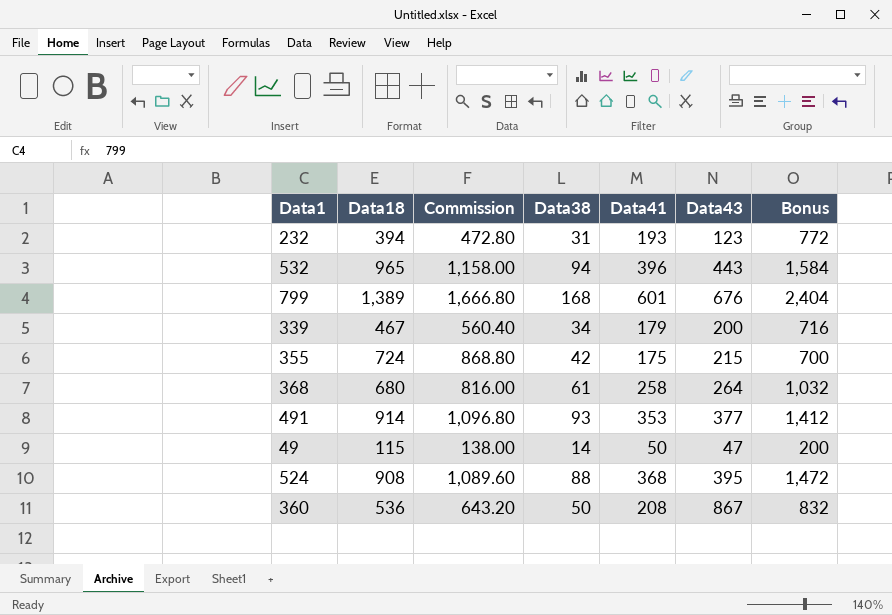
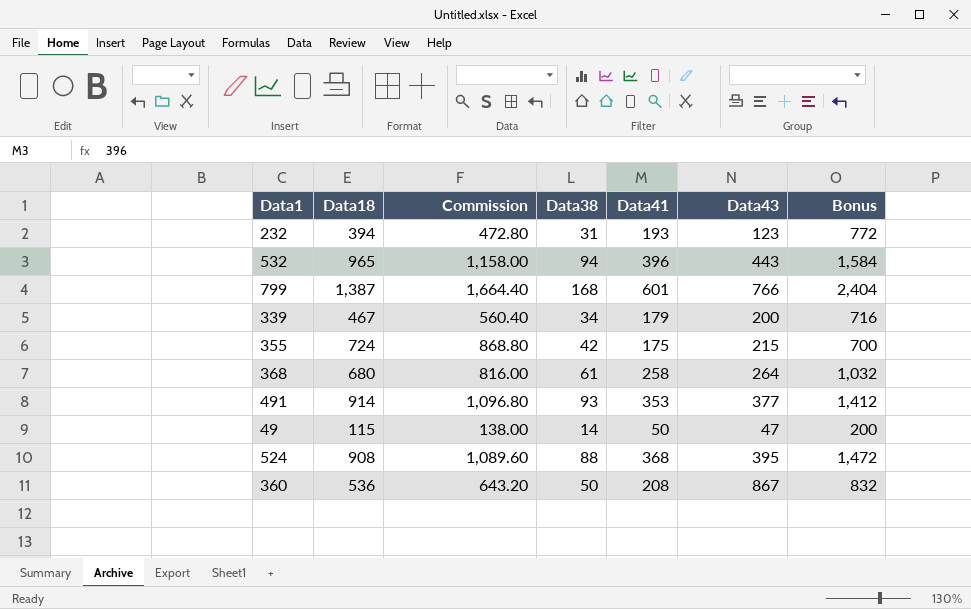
799 | Data18: 1,389 -> 1,387
799 | Commission: 1,666.80 -> 1,664.40
799 | Data43: 676 -> 766

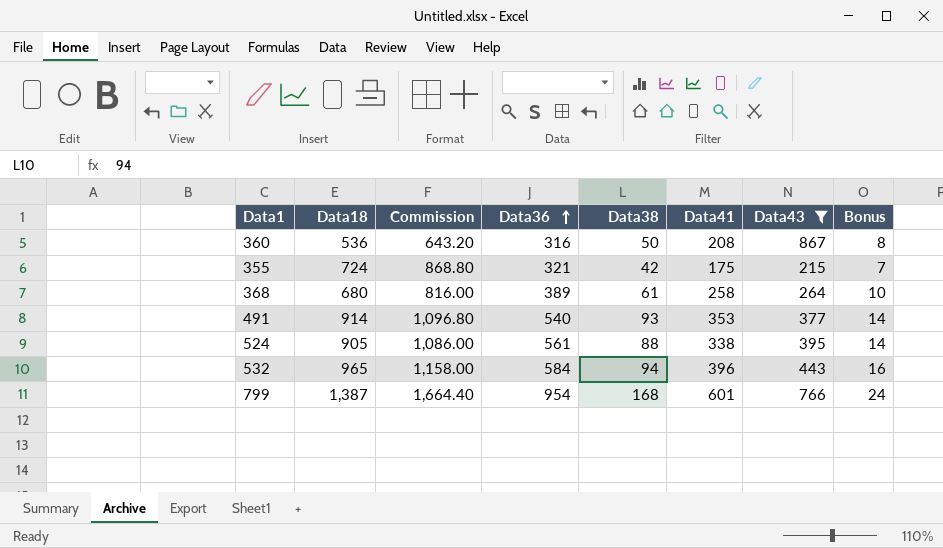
filter: none -> Data43 >= 215
row order: none -> Data36 ascending
column Data36 | position: none -> 4
column Bonus | formula: [Data41] * 4 -> [Data41] * 0.04
524 | Data18: 908 -> 905
524 | Commission: 1,089.60 -> 1,086.00
524 | Data41: 368 -> 338

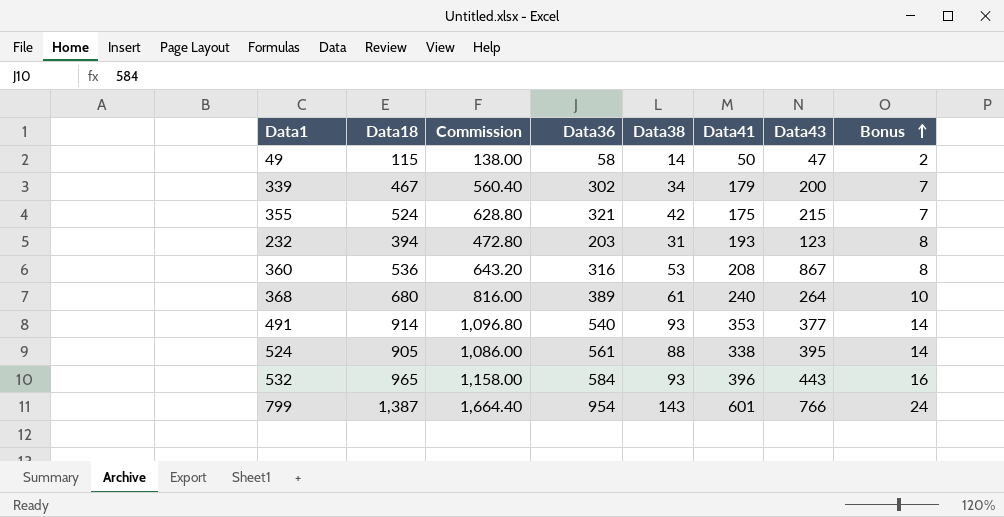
filter: Data43 >= 215 -> none
row order: Data36 ascending -> Bonus ascending
355 | Data18: 724 -> 524
355 | Commission: 868.80 -> 628.80
360 | Data38: 50 -> 53
368 | Data41: 258 -> 240
532 | Data38: 94 -> 93
799 | Data38: 168 -> 143

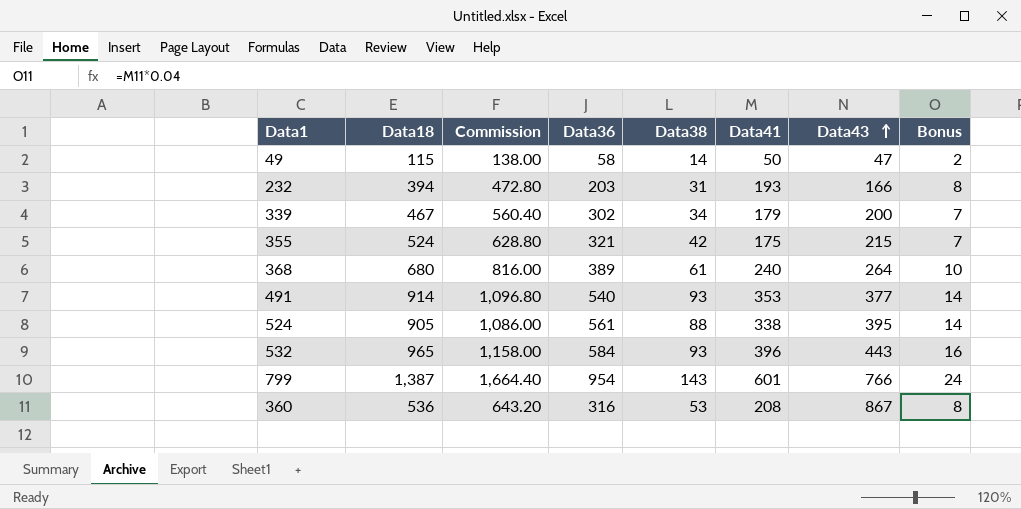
row order: Bonus ascending -> Data43 ascending
232 | Data43: 123 -> 166

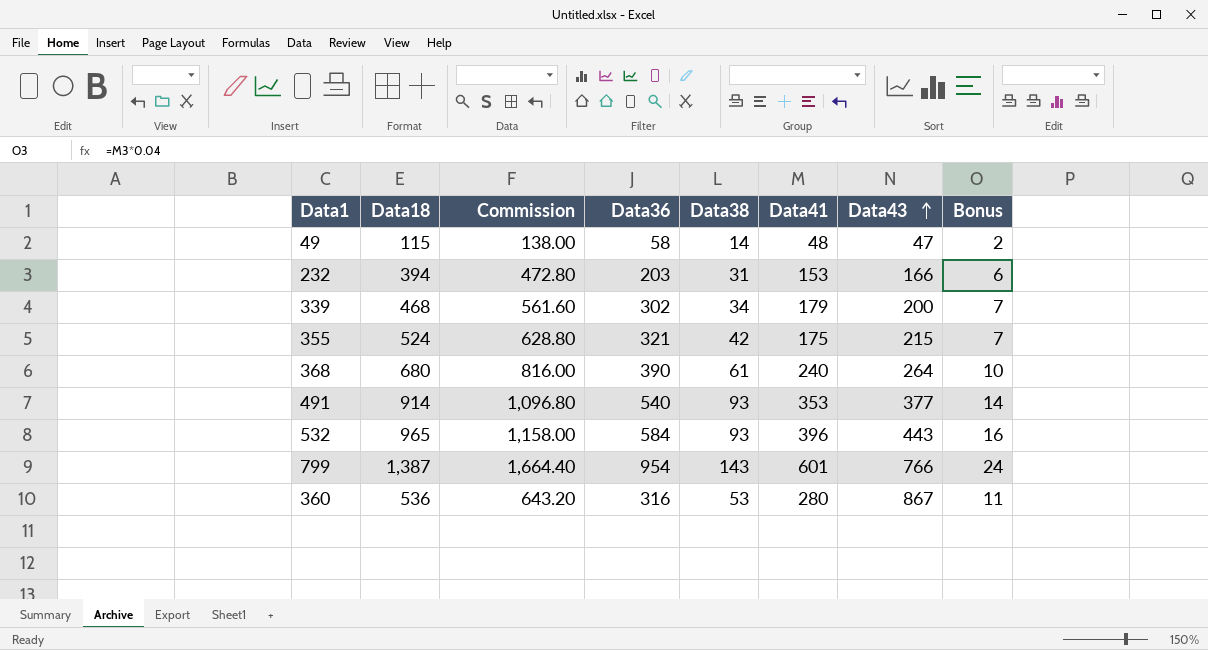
row 524: 905 | 1,086.00 | 561 | 88 | 338 | 395 | 14 -> none
49 | Data41: 50 -> 48
232 | Data41: 193 -> 153
232 | Bonus: 8 -> 6
339 | Data18: 467 -> 468
339 | Commission: 560.40 -> 561.60
368 | Data36: 389 -> 390
360 | Data41: 208 -> 280
360 | Bonus: 8 -> 11

